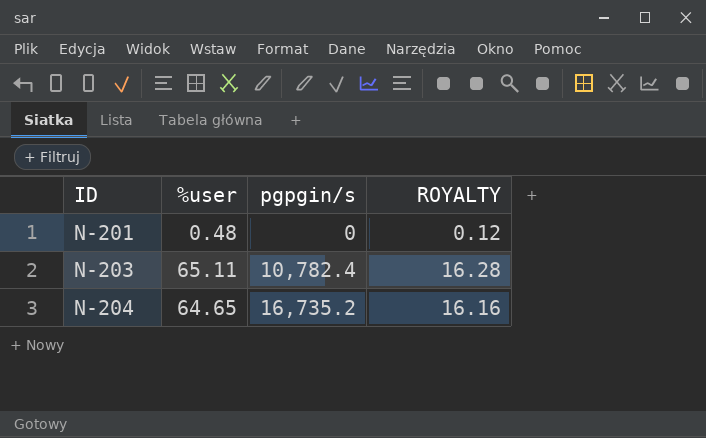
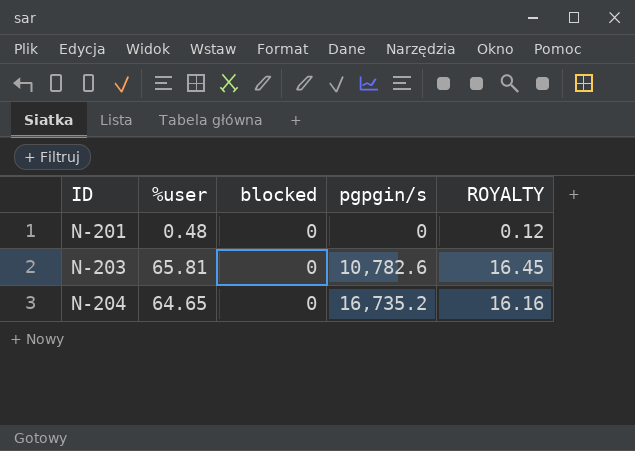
column blocked | position: none -> 3
N-203 | %user: 65.11 -> 65.81
N-203 | pgpgin/s: 10,782.4 -> 10,782.6
N-203 | ROYALTY: 16.28 -> 16.45

